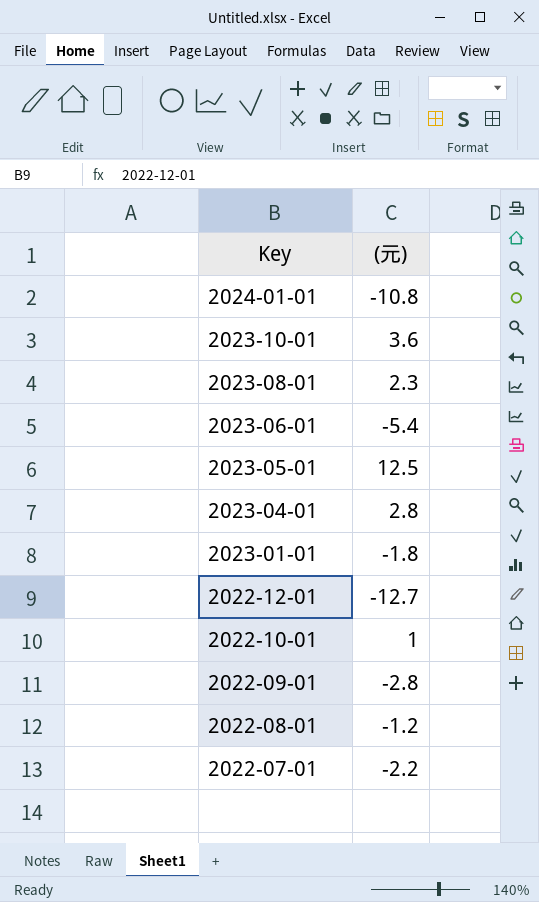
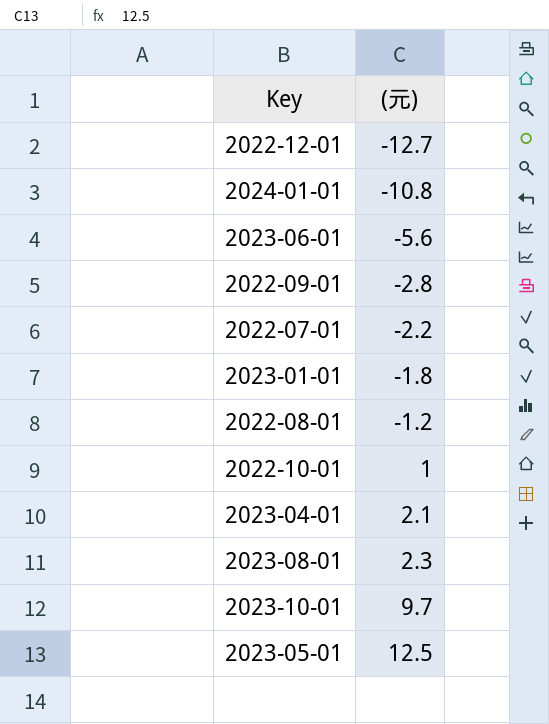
row order: Key descending -> (元) ascending
2023-06-01 | (元): -5.4 -> -5.6
2023-04-01 | (元): 2.8 -> 2.1
2023-10-01 | (元): 3.6 -> 9.7

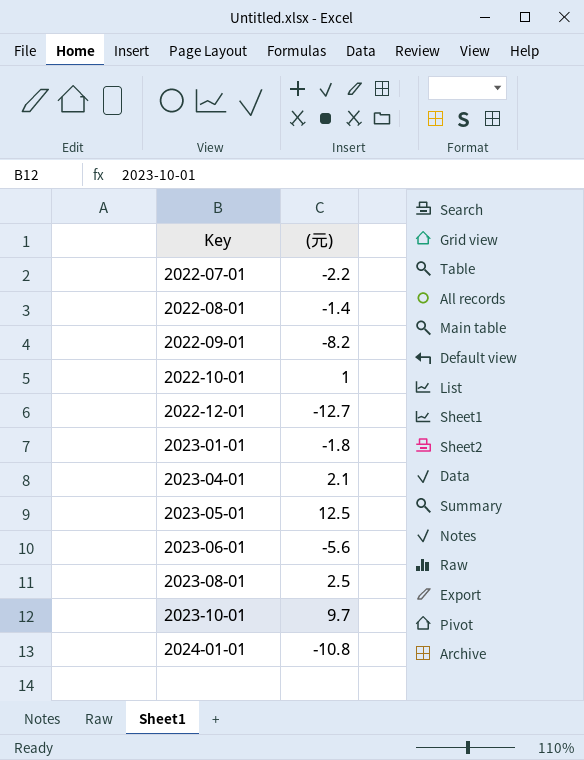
row order: (元) ascending -> Key ascending
2022-08-01 | (元): -1.2 -> -1.4
2022-09-01 | (元): -2.8 -> -8.2
2023-08-01 | (元): 2.3 -> 2.5

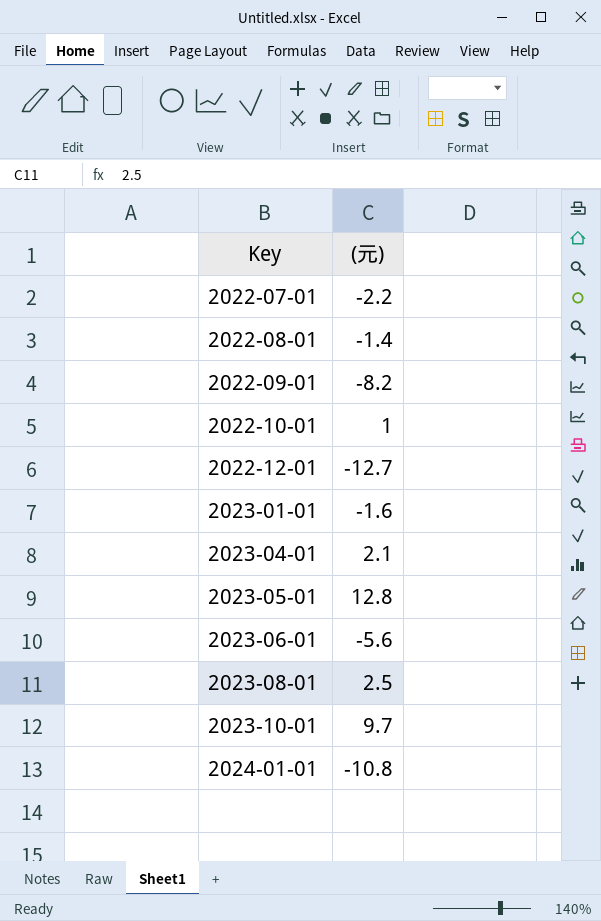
2023-01-01 | (元): -1.8 -> -1.6
2023-05-01 | (元): 12.5 -> 12.8

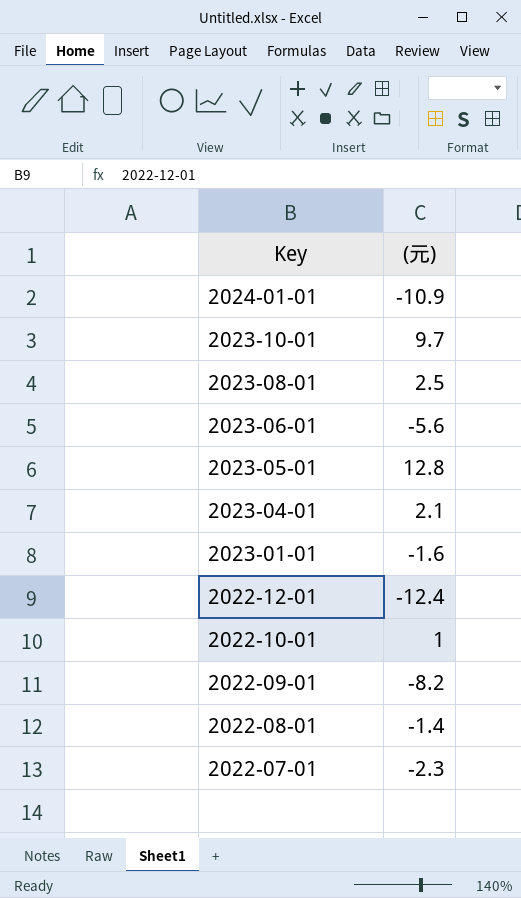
row order: Key ascending -> Key descending
2024-01-01 | (元): -10.8 -> -10.9
2022-12-01 | (元): -12.7 -> -12.4
2022-07-01 | (元): -2.2 -> -2.3

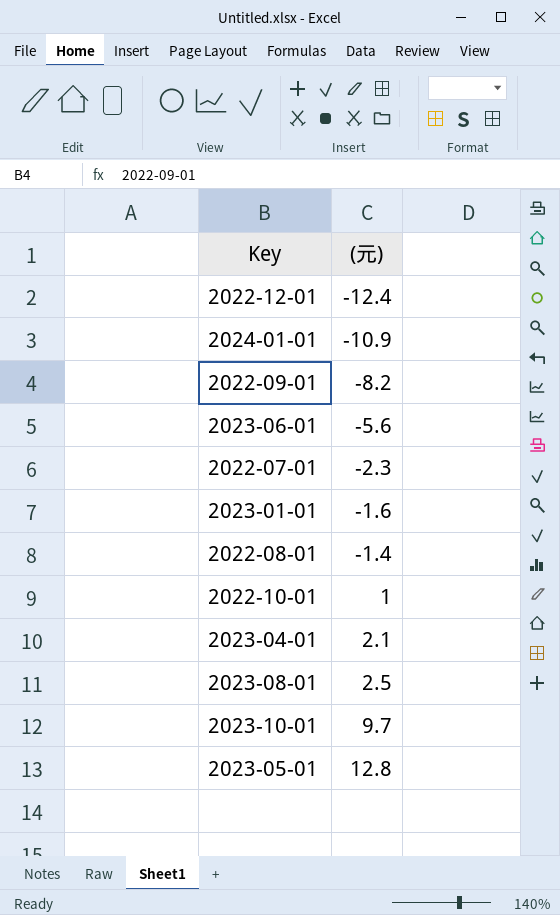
row order: Key descending -> (元) ascending

